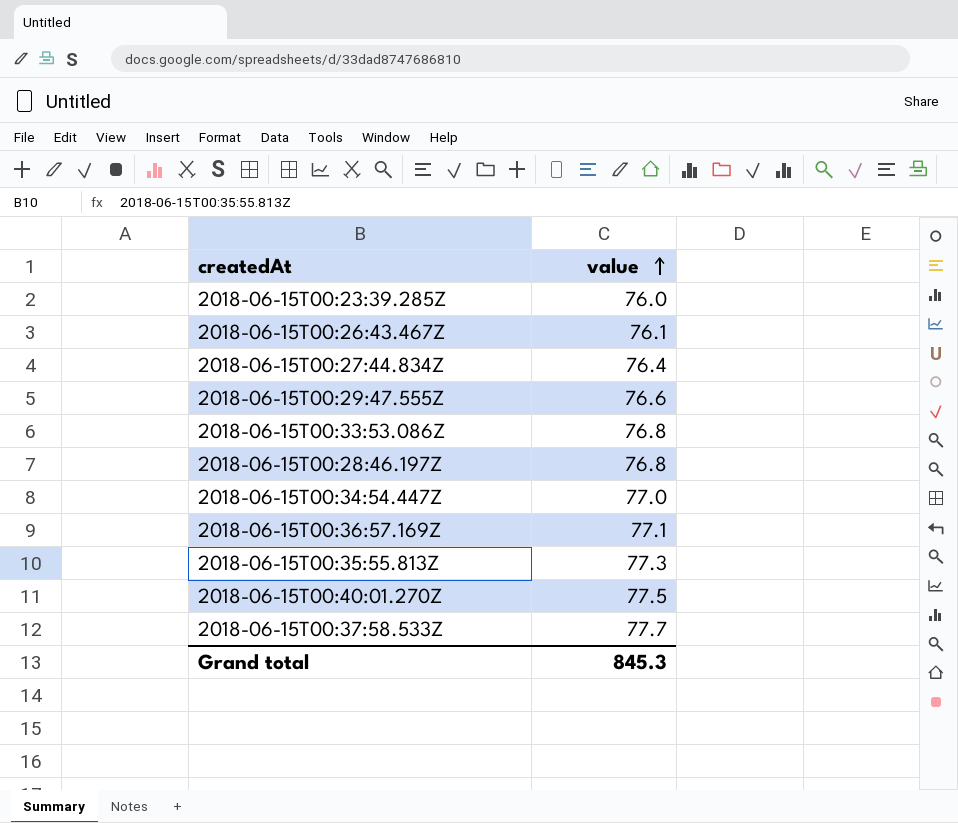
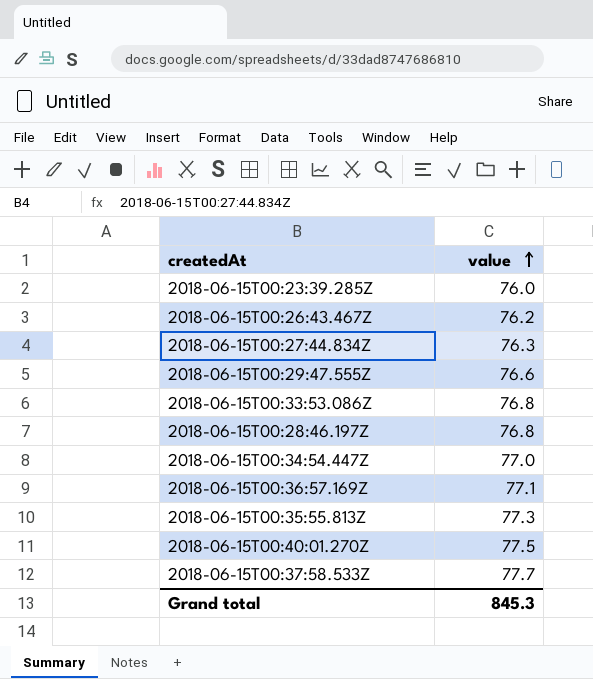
2018-06-15T00:26:43.467Z | value: 76.1 -> 76.2
2018-06-15T00:27:44.834Z | value: 76.4 -> 76.3

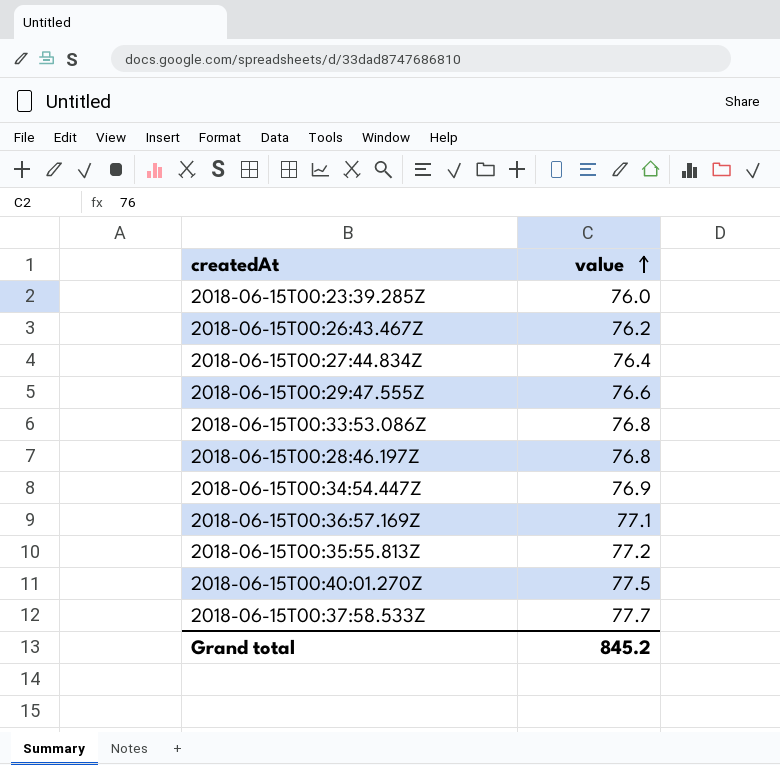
2018-06-15T00:27:44.834Z | value: 76.3 -> 76.4
2018-06-15T00:34:54.447Z | value: 77.0 -> 76.9
2018-06-15T00:35:55.813Z | value: 77.3 -> 77.2
Grand total | value: 845.3 -> 845.2

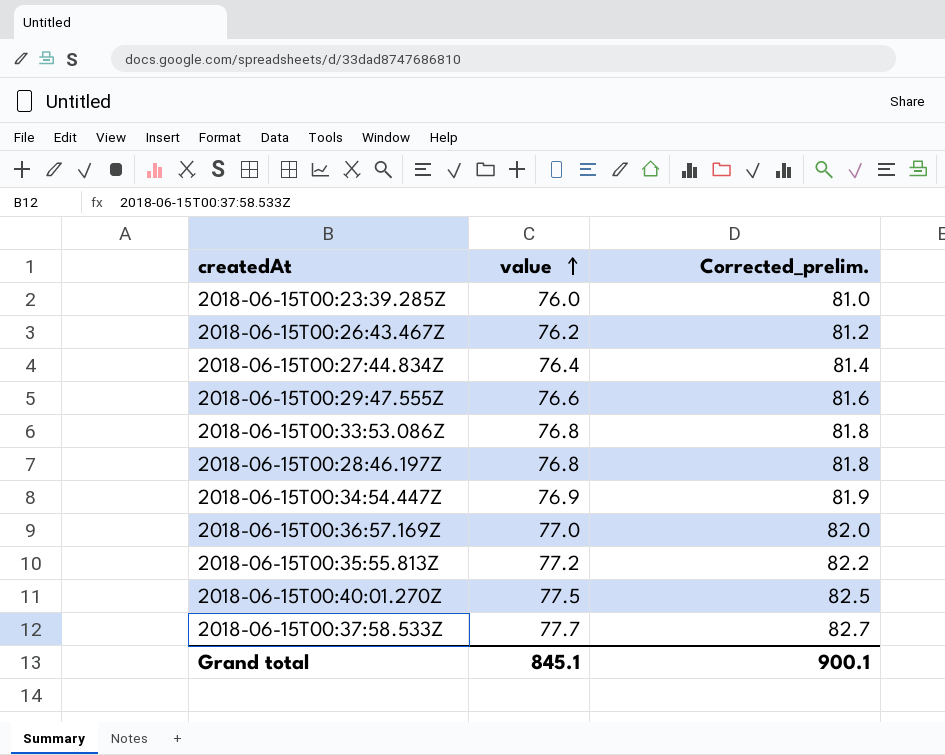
column Corrected_prelim. | formula: none -> [value] + 5
2018-06-15T00:36:57.169Z | value: 77.1 -> 77.0
Grand total | value: 845.2 -> 845.1

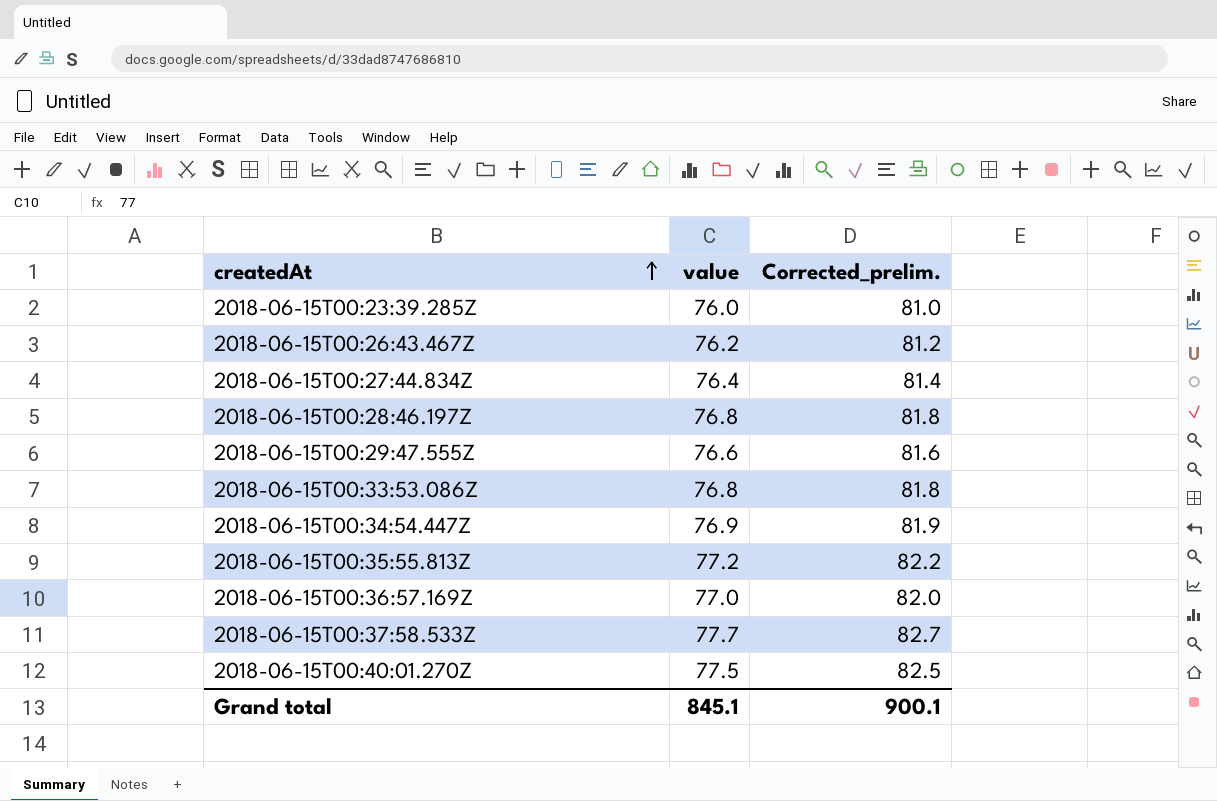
row order: value ascending -> createdAt ascending

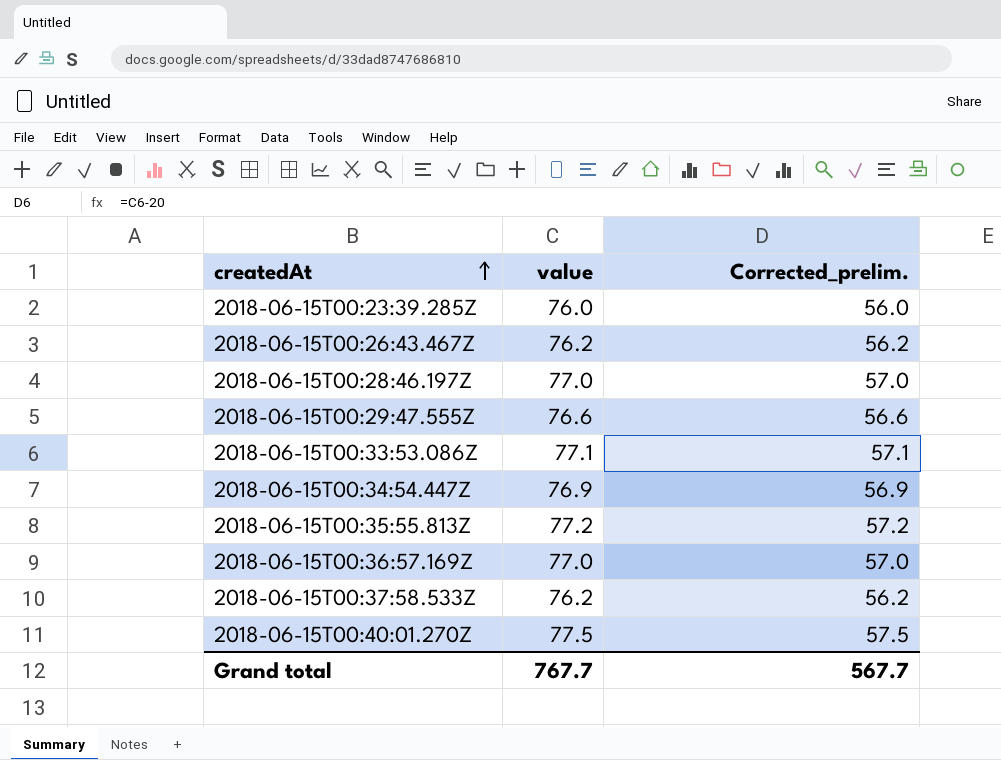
column Corrected_prelim. | formula: [value] + 5 -> [value] - 20
row 2018-06-15T00:27:44.834Z: 76.4 | 81.4 -> none
2018-06-15T00:28:46.197Z | value: 76.8 -> 77.0
2018-06-15T00:33:53.086Z | value: 76.8 -> 77.1
2018-06-15T00:37:58.533Z | value: 77.7 -> 76.2
Grand total | value: 845.1 -> 767.7
Grand total | Corrected_prelim.: 900.1 -> 567.7

